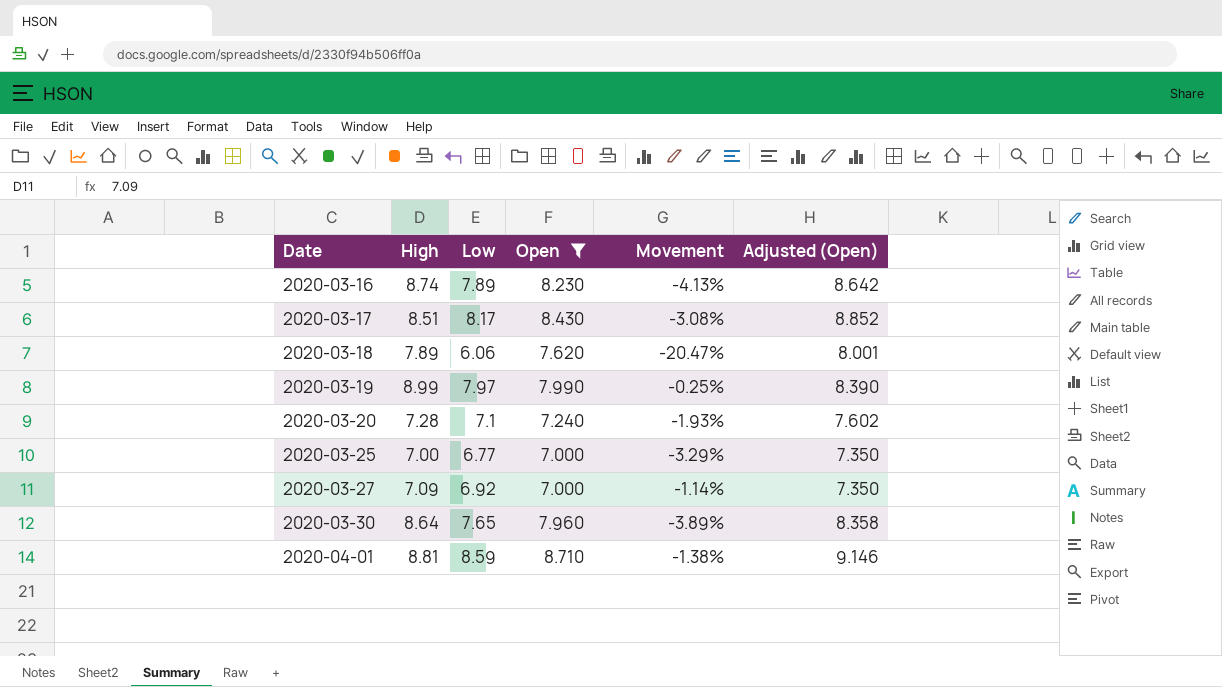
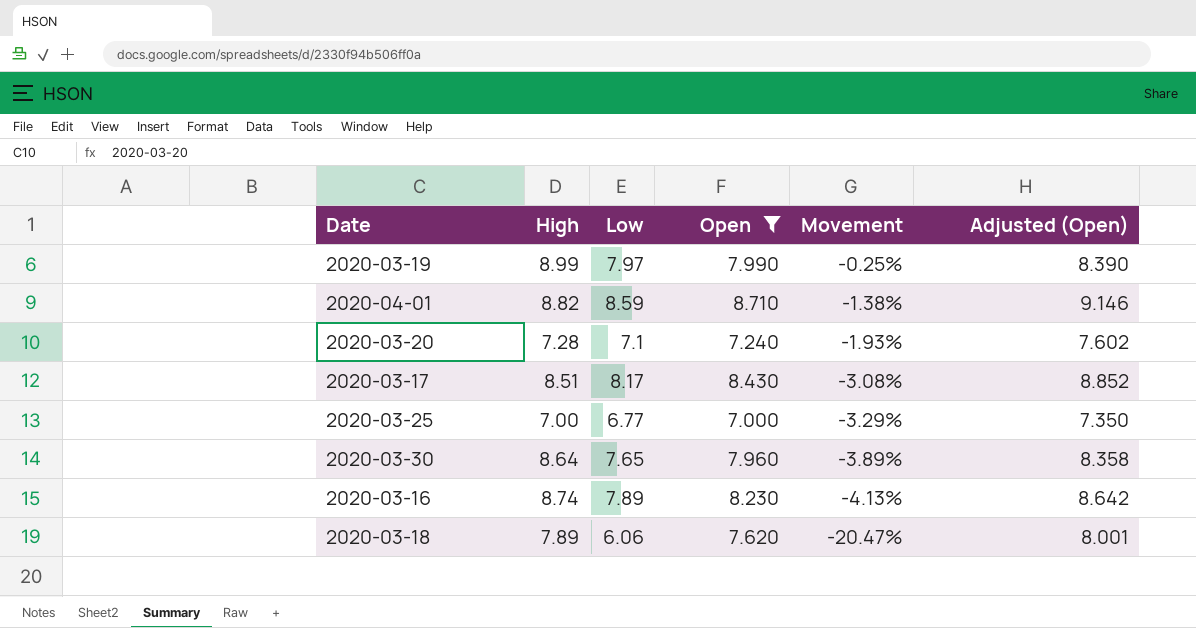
row order: Date ascending -> Movement descending
row 2020-03-27: 7.09 | 6.92 | 7.000 | -1.14% | 7.350 -> none
2020-04-01 | High: 8.81 -> 8.82

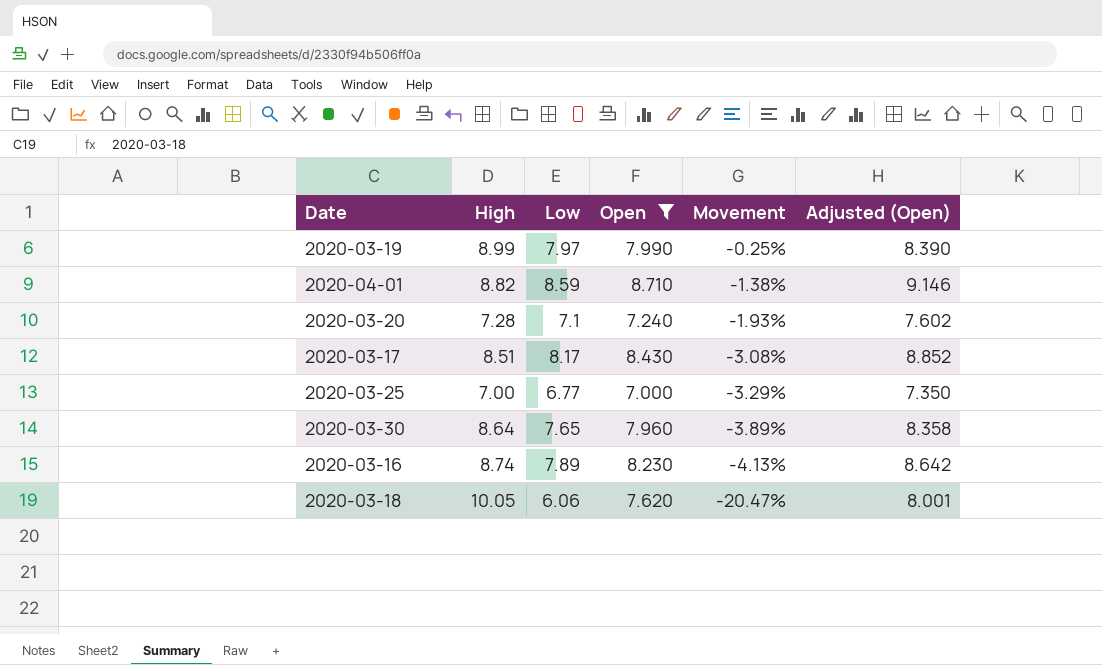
2020-03-18 | High: 7.89 -> 10.05

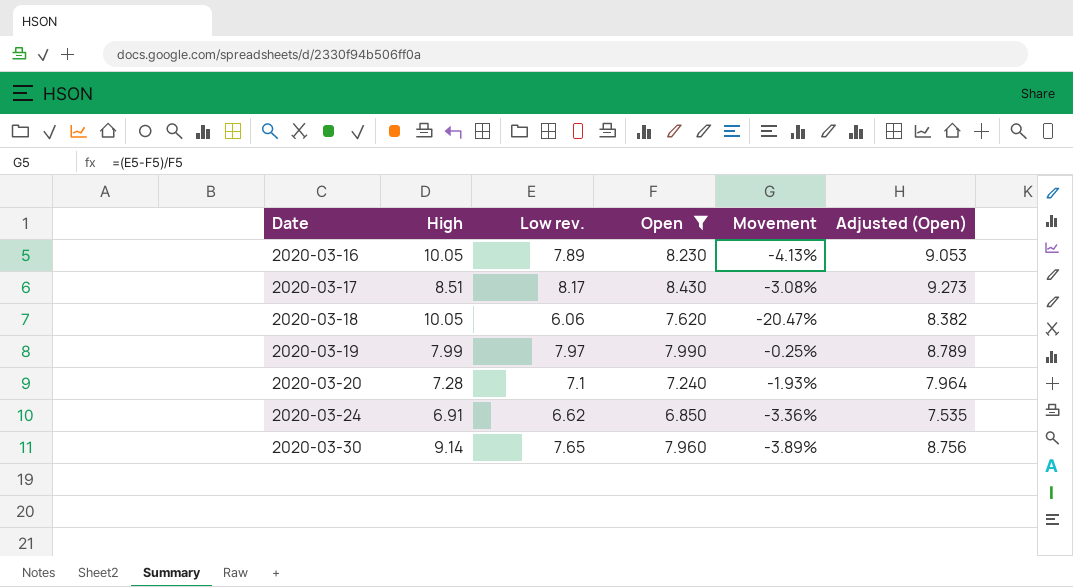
row order: Movement descending -> Date ascending
column name: Low -> Low rev.
column Adjusted (Open) | formula: [Open] * 1.05 -> [Open] * 1.1
row 2020-04-01: 8.82 | 8.59 | 8.710 | -1.38% | 9.146 -> none
row 2020-03-25: 7.00 | 6.77 | 7.000 | -3.29% | 7.350 -> none
2020-03-16 | High: 8.74 -> 10.05
2020-03-19 | High: 8.99 -> 7.99
row 2020-03-24: none -> 6.91 | 6.62 | 6.850 | -3.36% | 7.535
2020-03-30 | High: 8.64 -> 9.14

